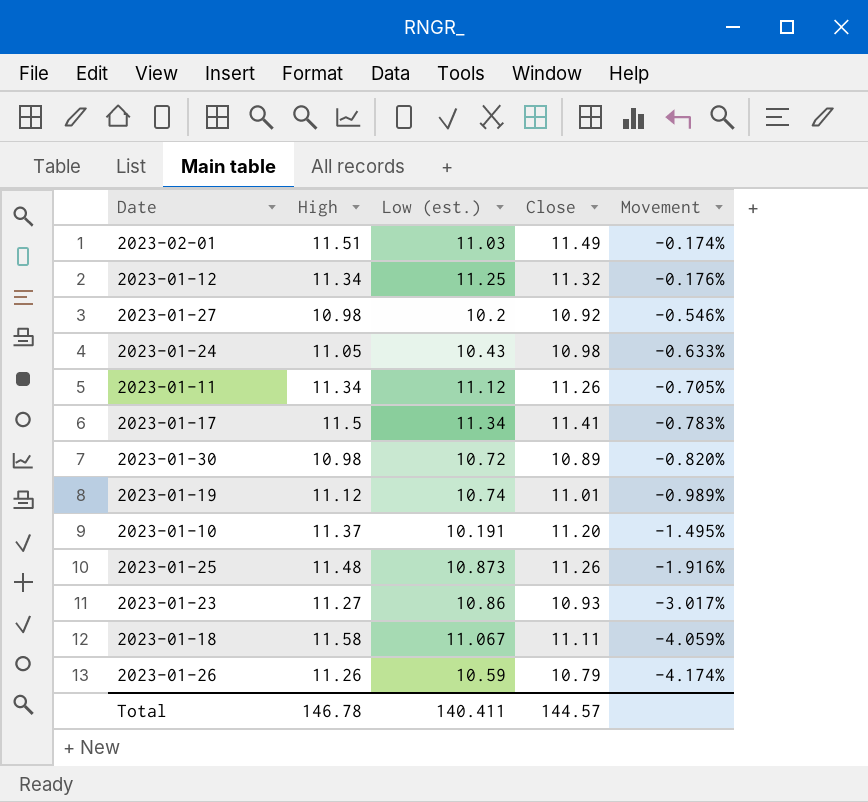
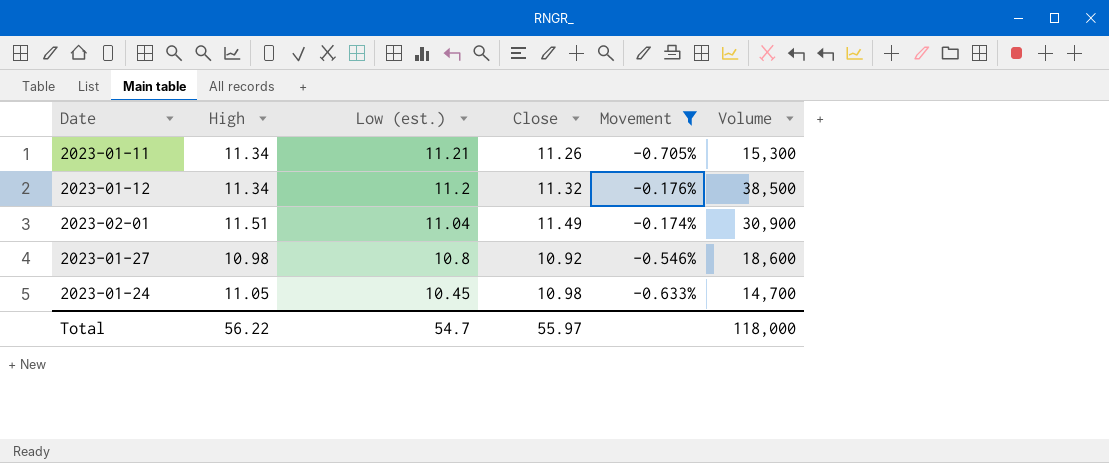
filter: none -> Movement >= -0.705%
row order: Movement descending -> Low (est.) descending
column Volume | position: none -> 6
2023-01-11 | Low (est.): 11.12 -> 11.21
2023-01-12 | Low (est.): 11.25 -> 11.2
2023-02-01 | Low (est.): 11.03 -> 11.04
2023-01-27 | Low (est.): 10.2 -> 10.8
2023-01-24 | Low (est.): 10.43 -> 10.45
Total | High: 146.78 -> 56.22
Total | Low (est.): 140.411 -> 54.7
Total | Close: 144.57 -> 55.97

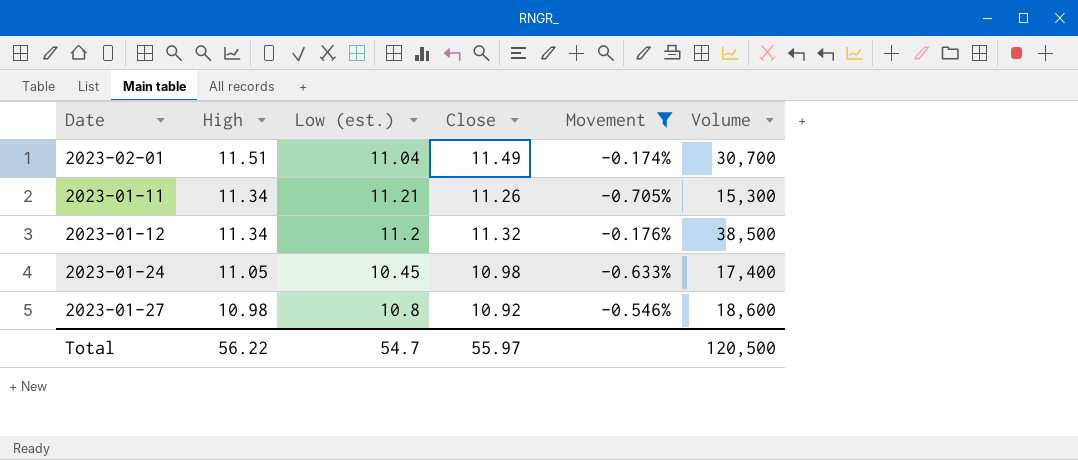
row order: Low (est.) descending -> High descending
2023-02-01 | Volume: 30,900 -> 30,700
2023-01-24 | Volume: 14,700 -> 17,400
Total | Volume: 118,000 -> 120,500

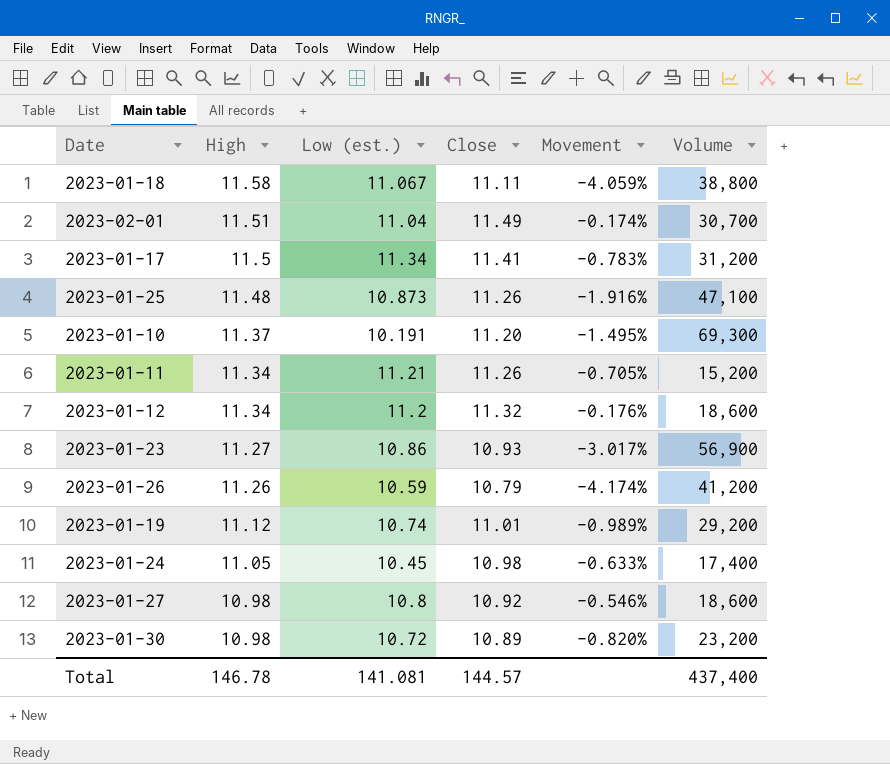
filter: Movement >= -0.705% -> none
2023-01-11 | Volume: 15,300 -> 15,200
2023-01-12 | Volume: 38,500 -> 18,600
Total | High: 56.22 -> 146.78
Total | Low (est.): 54.7 -> 141.081
Total | Close: 55.97 -> 144.57
Total | Volume: 120,500 -> 437,400

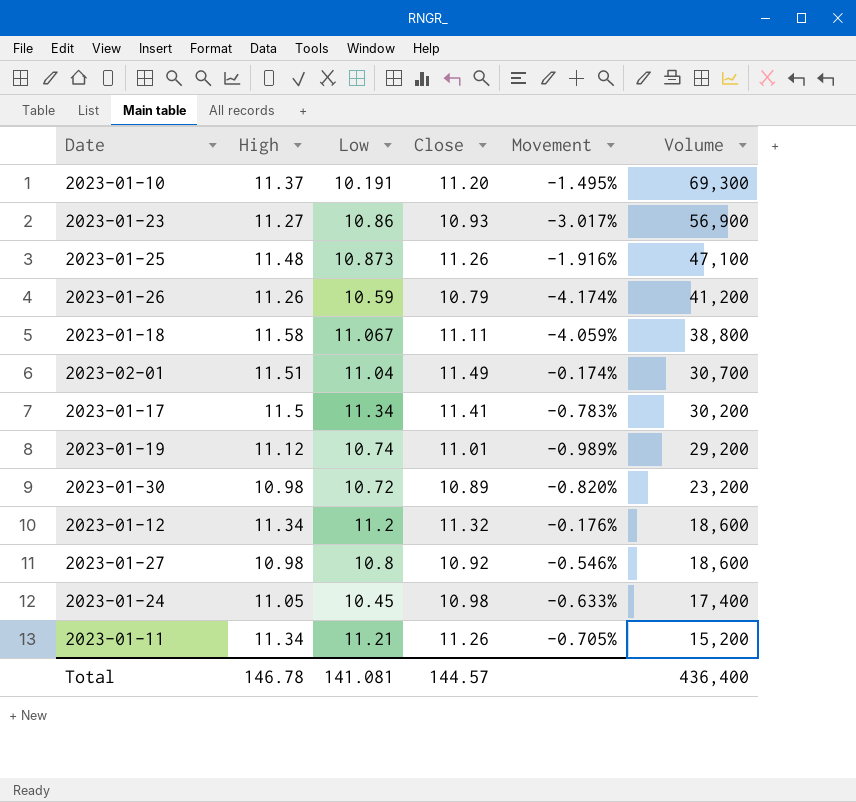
row order: High descending -> Volume descending
column name: Low (est.) -> Low
2023-01-17 | Volume: 31,200 -> 30,200
Total | Volume: 437,400 -> 436,400

